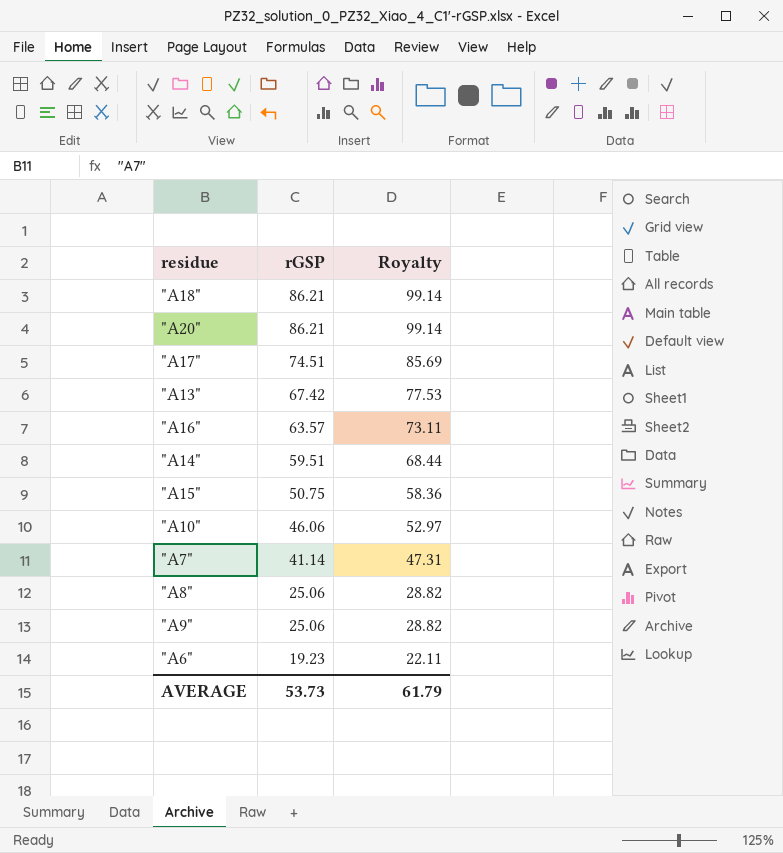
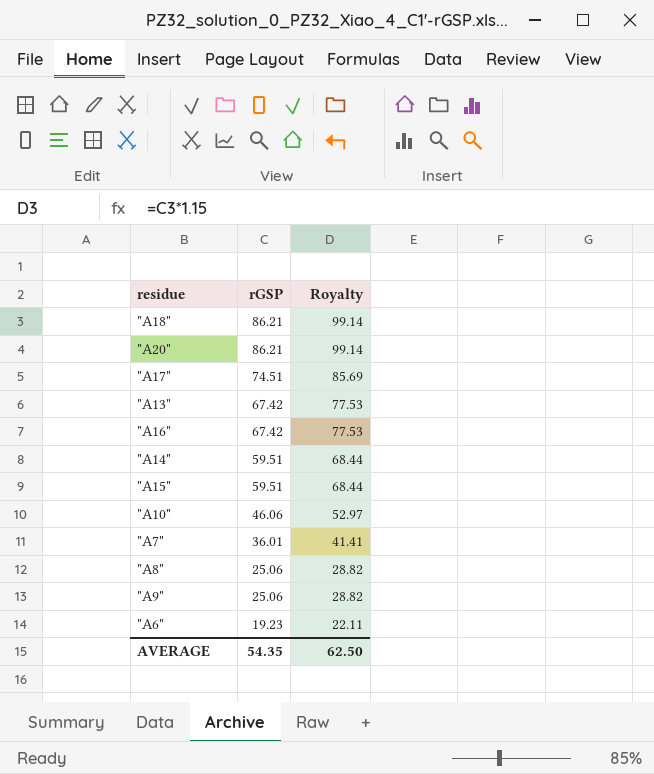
"A16" | rGSP: 63.57 -> 67.42
"A16" | Royalty: 73.11 -> 77.53
"A15" | rGSP: 50.75 -> 59.51
"A15" | Royalty: 58.36 -> 68.44
"A7" | rGSP: 41.14 -> 36.01
"A7" | Royalty: 47.31 -> 41.41
AVERAGE | rGSP: 53.73 -> 54.35
AVERAGE | Royalty: 61.79 -> 62.50

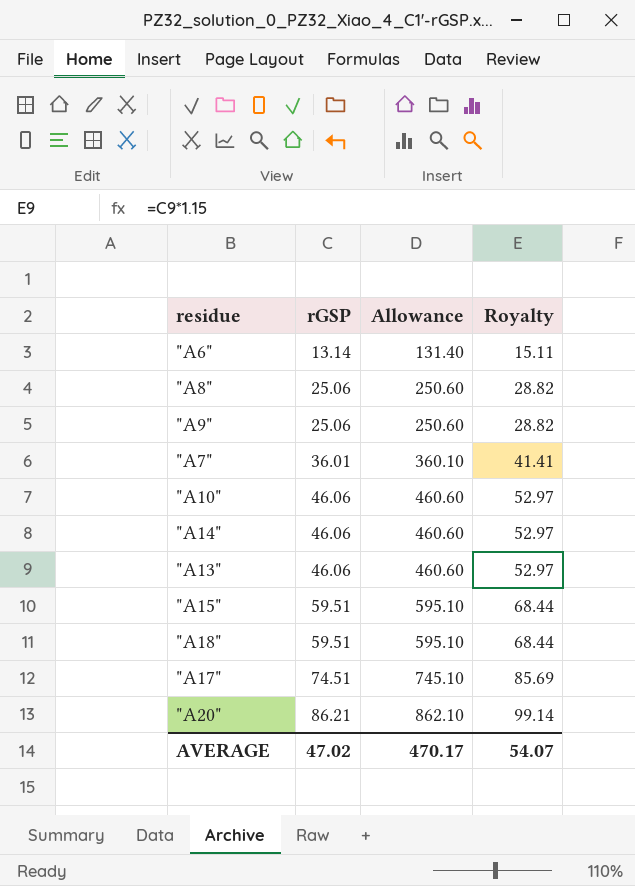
row order: rGSP descending -> rGSP ascending
column Allowance | formula: none -> [rGSP] * 10
row "A16": 67.42 | 77.53 -> none
"A6" | rGSP: 19.23 -> 13.14
"A6" | Royalty: 22.11 -> 15.11
"A14" | rGSP: 59.51 -> 46.06
"A14" | Royalty: 68.44 -> 52.97
"A13" | rGSP: 67.42 -> 46.06
"A13" | Royalty: 77.53 -> 52.97
"A18" | rGSP: 86.21 -> 59.51
"A18" | Royalty: 99.14 -> 68.44
AVERAGE | rGSP: 54.35 -> 47.02
AVERAGE | Royalty: 62.50 -> 54.07

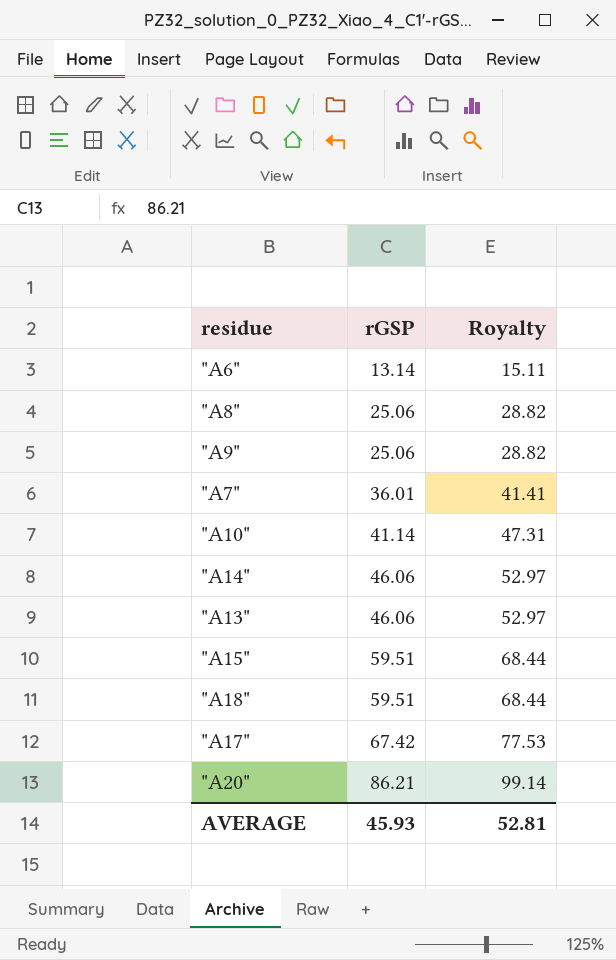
column Allowance | formula: [rGSP] * 10 -> none
"A10" | rGSP: 46.06 -> 41.14
"A10" | Royalty: 52.97 -> 47.31
"A17" | rGSP: 74.51 -> 67.42
"A17" | Royalty: 85.69 -> 77.53
AVERAGE | rGSP: 47.02 -> 45.93
AVERAGE | Royalty: 54.07 -> 52.81

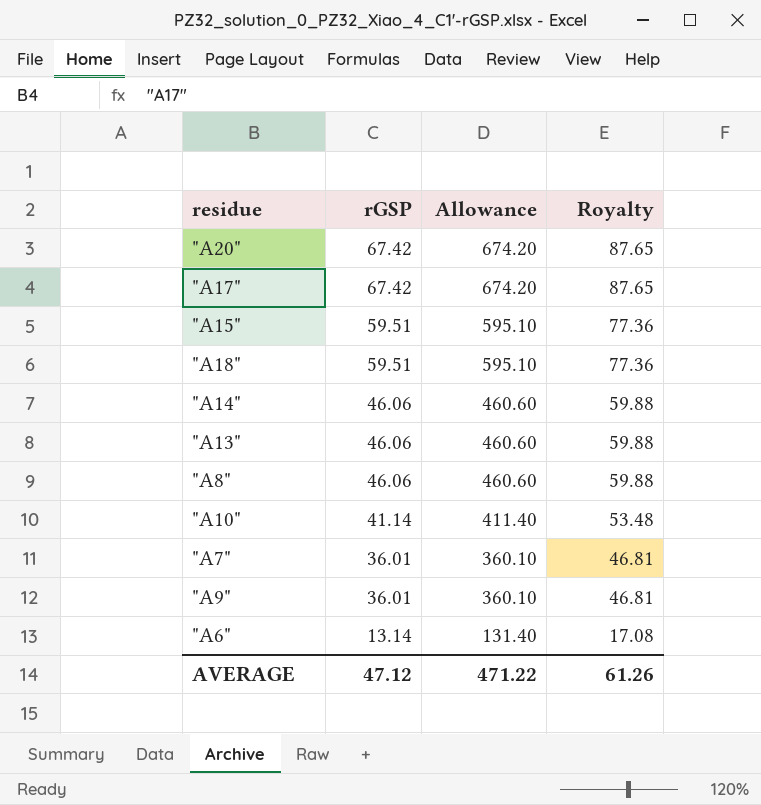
row order: rGSP ascending -> rGSP descending
column Allowance | formula: none -> [rGSP] * 10
column Royalty | formula: [rGSP] * 1.15 -> [rGSP] * 1.3
"A20" | rGSP: 86.21 -> 67.42
"A8" | rGSP: 25.06 -> 46.06
"A9" | rGSP: 25.06 -> 36.01
AVERAGE | rGSP: 45.93 -> 47.12
AVERAGE | Royalty: 52.81 -> 61.26

